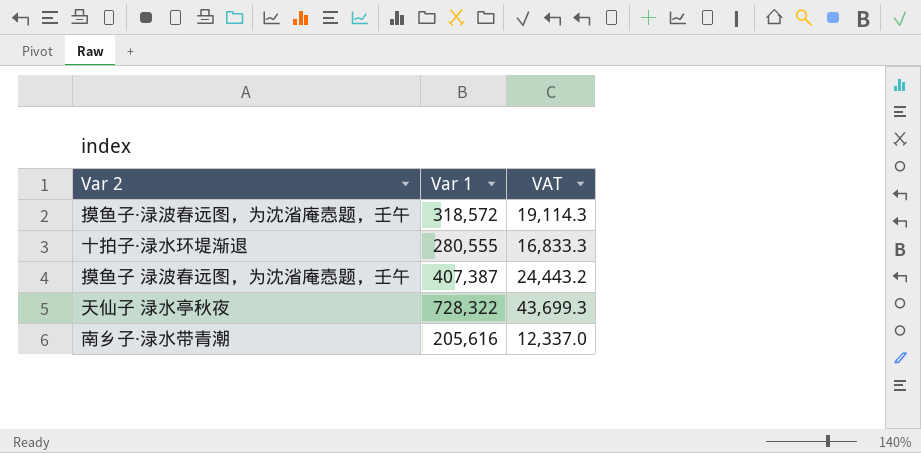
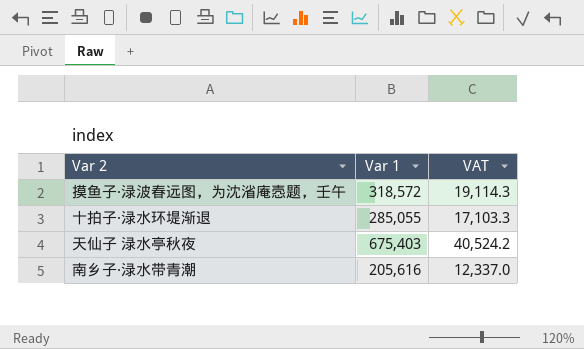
row 摸鱼子 渌波春远图，为沈渻庵悫题，壬午: 407,387 | 24,443.2 -> none
十拍子·渌水环堤渐退 | Var 1: 280,555 -> 285,055
十拍子·渌水环堤渐退 | VAT: 16,833.3 -> 17,103.3
天仙子 渌水亭秋夜 | Var 1: 728,322 -> 675,403
天仙子 渌水亭秋夜 | VAT: 43,699.3 -> 40,524.2

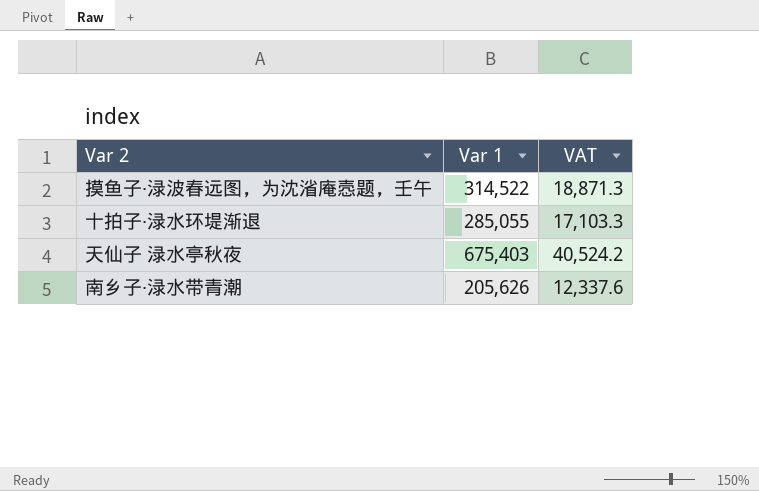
摸鱼子·渌波春远图，为沈渻庵悫题，壬午 | Var 1: 318,572 -> 314,522
摸鱼子·渌波春远图，为沈渻庵悫题，壬午 | VAT: 19,114.3 -> 18,871.3
南乡子·渌水带青潮 | Var 1: 205,616 -> 205,626
南乡子·渌水带青潮 | VAT: 12,337.0 -> 12,337.6

